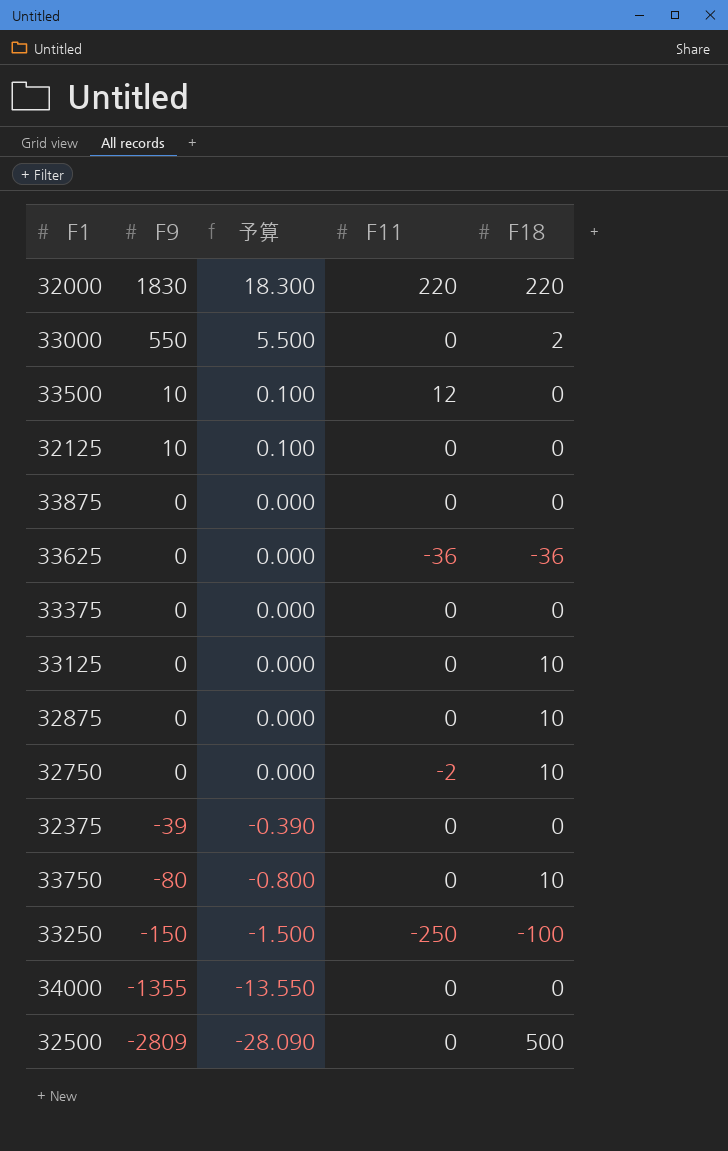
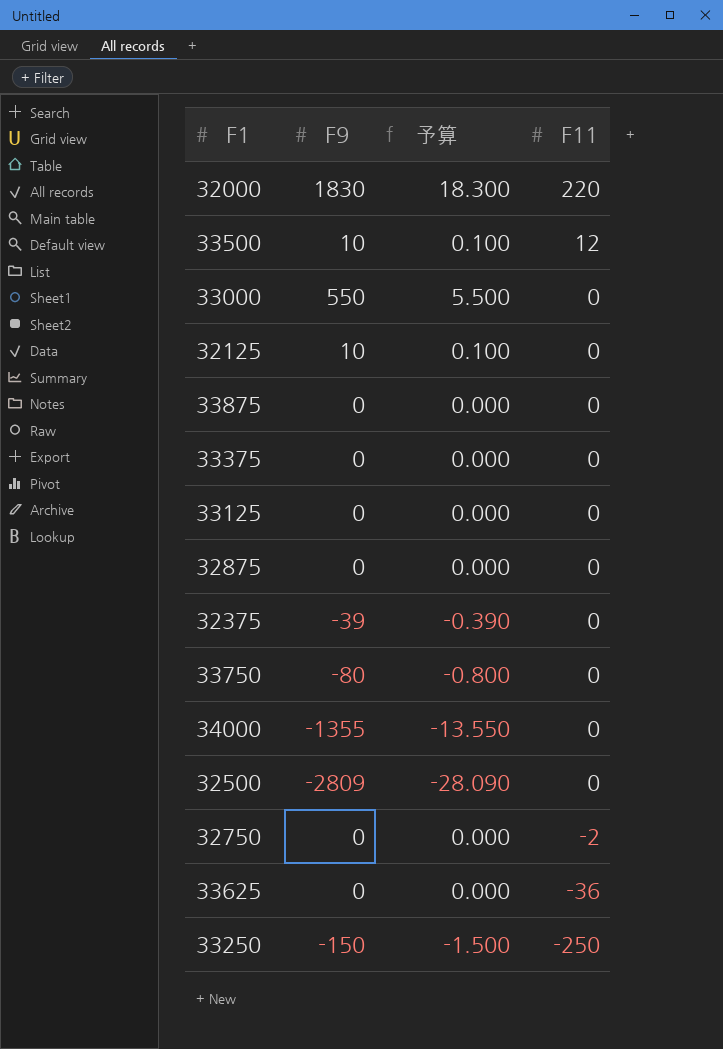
row order: F9 descending -> F11 descending
column F18 | position: 5 -> none

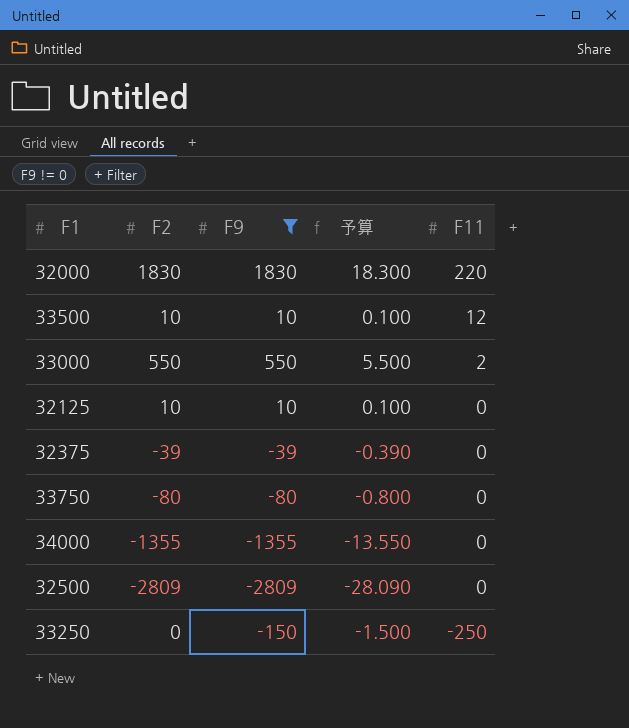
filter: none -> F9 != 0
column F2 | position: none -> 2
33000 | F11: 0 -> 2

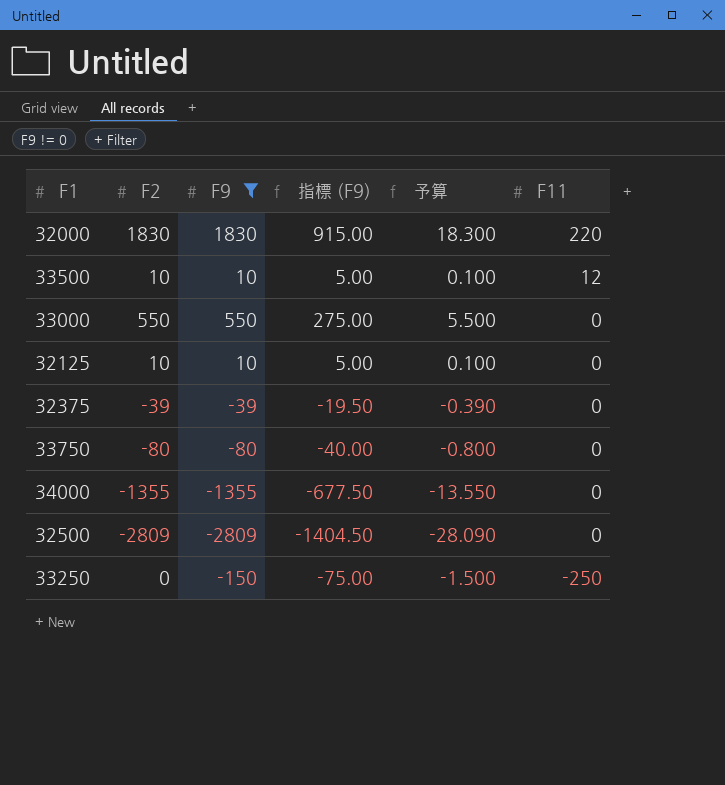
column 指標 (F9) | formula: none -> [F9] * 0.5
33000 | F11: 2 -> 0

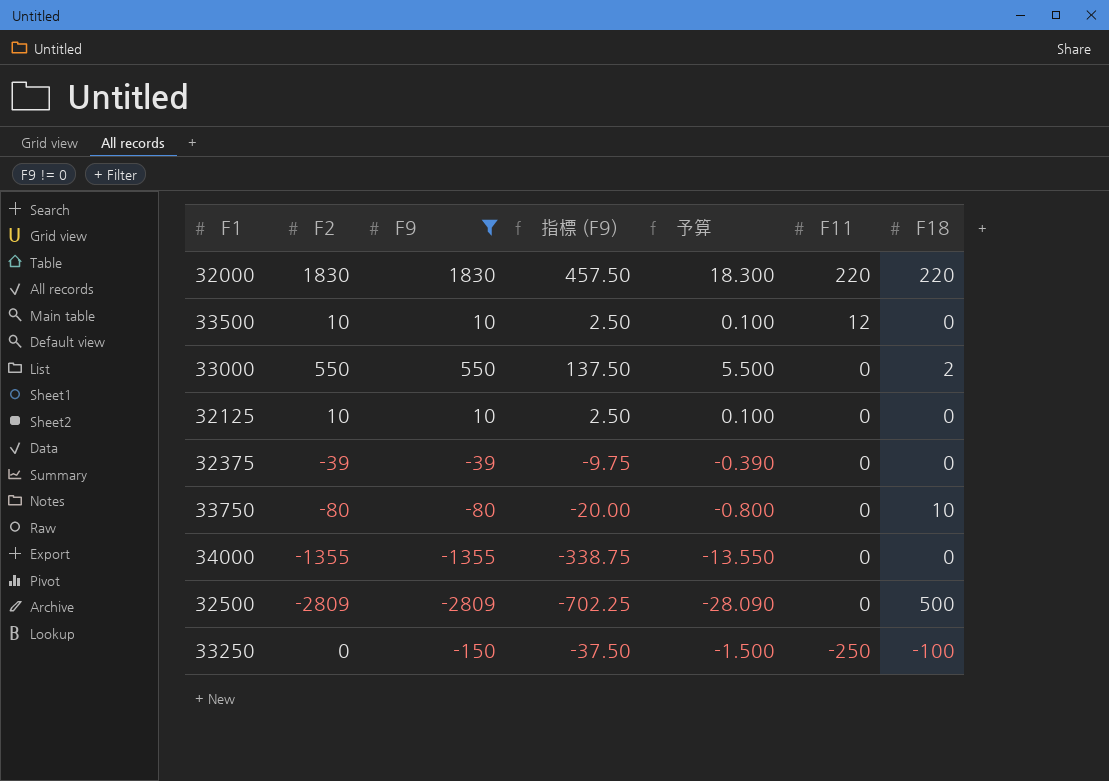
column 指標 (F9) | formula: [F9] * 0.5 -> [F9] * 0.25
column F18 | position: none -> 7

